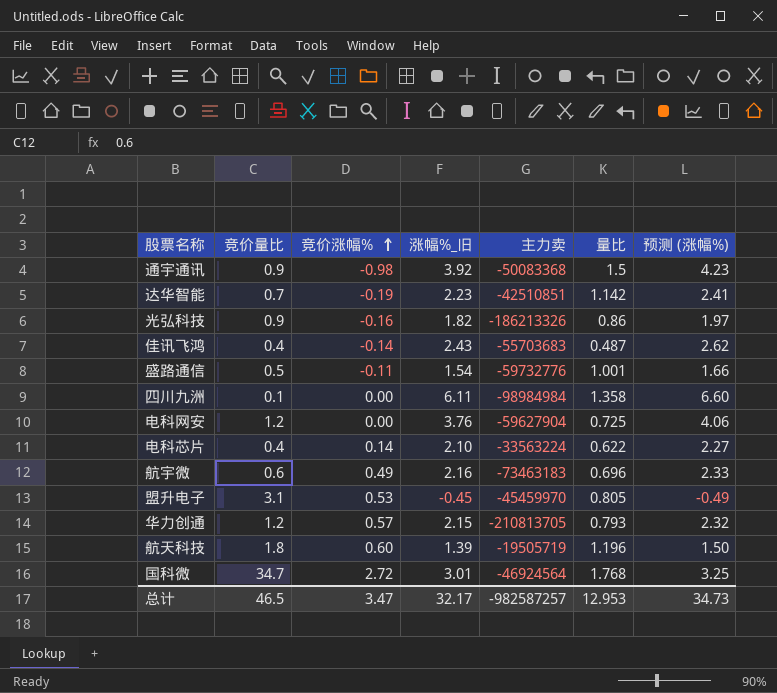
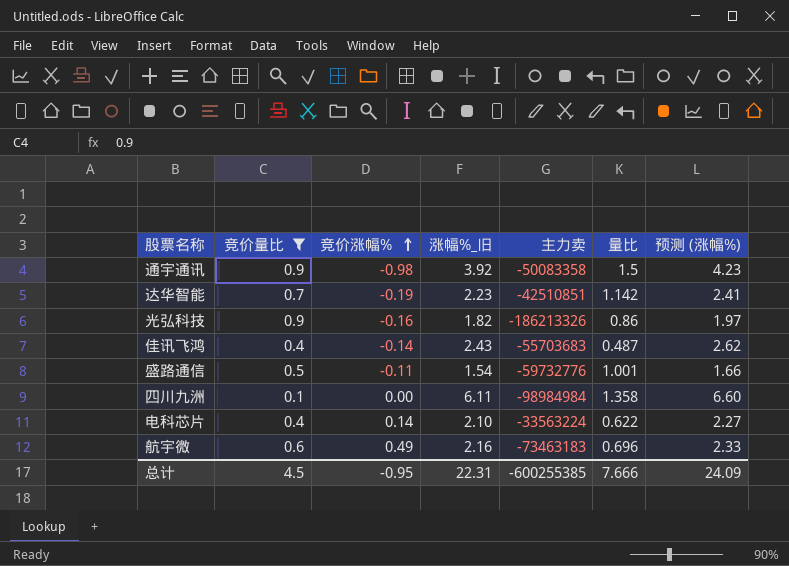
filter: none -> 竞价量比 <= 0.9
通宇通讯 | 主力卖: -50083368 -> -50083358
总计 | 竞价量比: 46.5 -> 4.5
总计 | 竞价涨幅%: 3.47 -> -0.95
总计 | 涨幅%_旧: 32.17 -> 22.31
总计 | 主力卖: -982587257 -> -600255385
总计 | 量比: 12.953 -> 7.666
总计 | 预测 (涨幅%): 34.73 -> 24.09

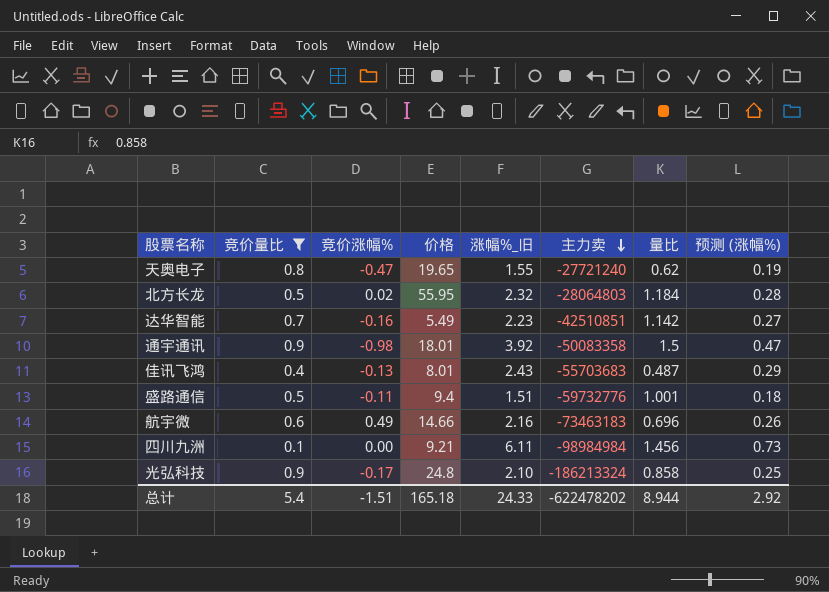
row order: 竞价涨幅% ascending -> 主力卖 descending
column 价格 | position: none -> 4
column 预测 (涨幅%) | formula: [涨幅%_旧] * 1.08 -> [涨幅%_旧] * 0.12
row 电科芯片: 0.4 | 0.14 | 2.10 | -33563224 | 0.622 | 2.27 -> none
row 天奥电子: none -> 0.8 | -0.47 | 19.65 | 1.55 | -27721240 | 0.62 | 0.19
row 北方长龙: none -> 0.5 | 0.02 | 55.95 | 2.32 | -28064803 | 1.184 | 0.28
达华智能 | 竞价涨幅%: -0.19 -> -0.16
佳讯飞鸿 | 竞价涨幅%: -0.14 -> -0.13
盛路通信 | 涨幅%_旧: 1.54 -> 1.51
四川九洲 | 量比: 1.358 -> 1.456
光弘科技 | 竞价涨幅%: -0.16 -> -0.17
光弘科技 | 涨幅%_旧: 1.82 -> 2.10
光弘科技 | 主力卖: -186213326 -> -186213324
光弘科技 | 量比: 0.86 -> 0.858
总计 | 竞价量比: 4.5 -> 5.4
总计 | 竞价涨幅%: -0.95 -> -1.51
总计 | 涨幅%_旧: 22.31 -> 24.33
总计 | 主力卖: -600255385 -> -622478202
总计 | 量比: 7.666 -> 8.944
总计 | 预测 (涨幅%): 24.09 -> 2.92

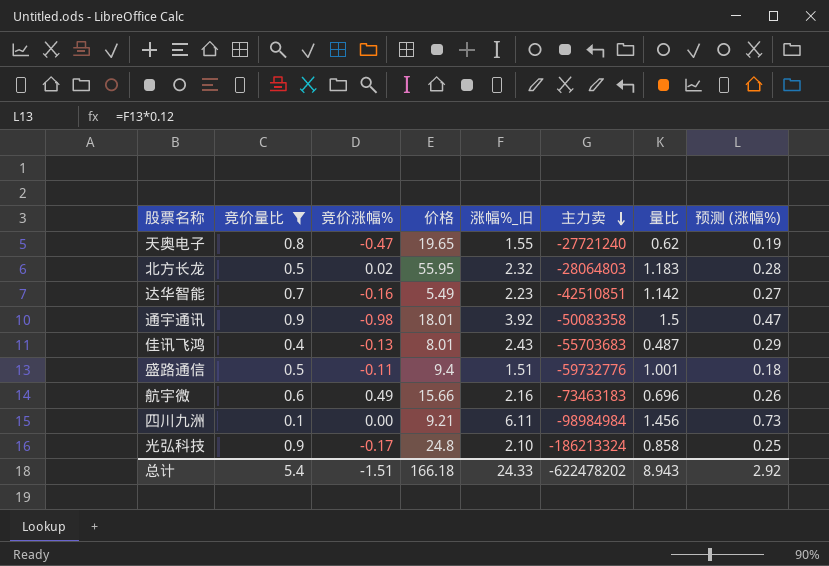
北方长龙 | 量比: 1.184 -> 1.183
航宇微 | 价格: 14.66 -> 15.66
总计 | 价格: 165.18 -> 166.18
总计 | 量比: 8.944 -> 8.943

